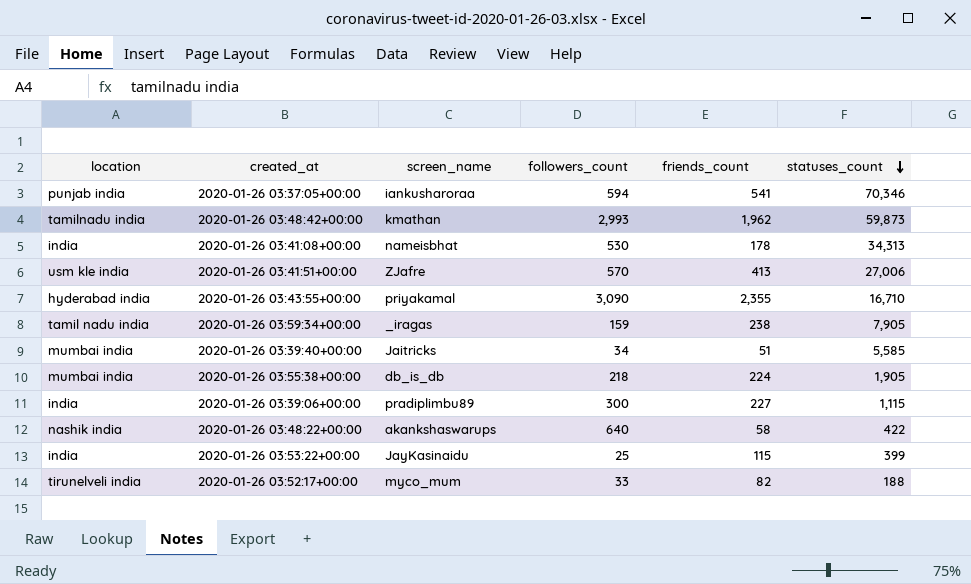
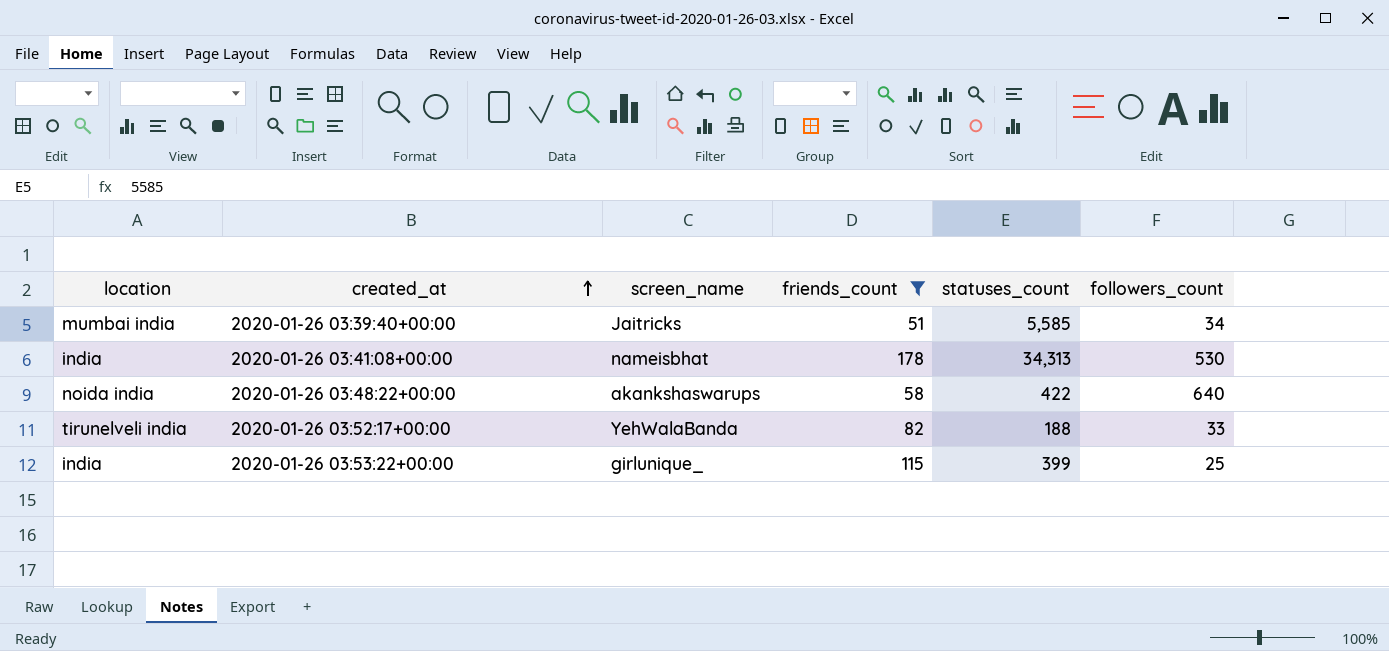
filter: none -> friends_count <= 178
row order: statuses_count descending -> created_at ascending
column followers_count | position: 4 -> 6
2020-01-26 03:48:22+00:00 | location: nashik india -> noida india
2020-01-26 03:52:17+00:00 | screen_name: myco_mum -> YehWalaBanda
2020-01-26 03:53:22+00:00 | screen_name: JayKasinaidu -> girlunique_

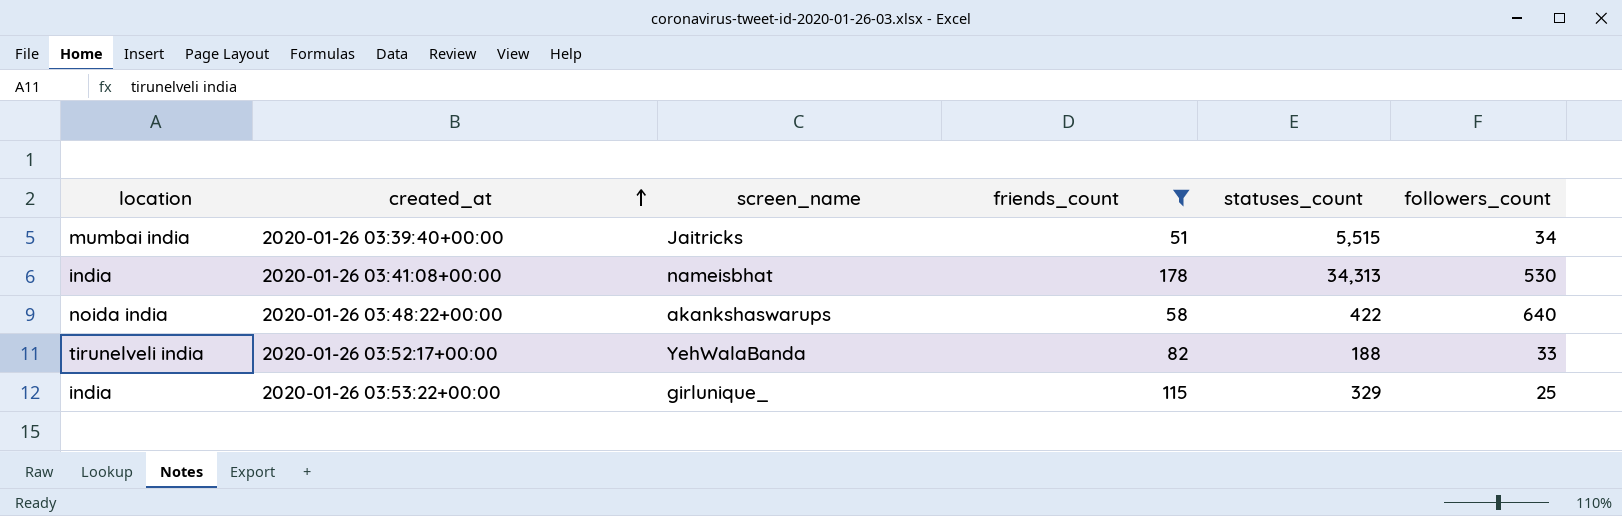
2020-01-26 03:39:40+00:00 | statuses_count: 5,585 -> 5,515
2020-01-26 03:53:22+00:00 | statuses_count: 399 -> 329

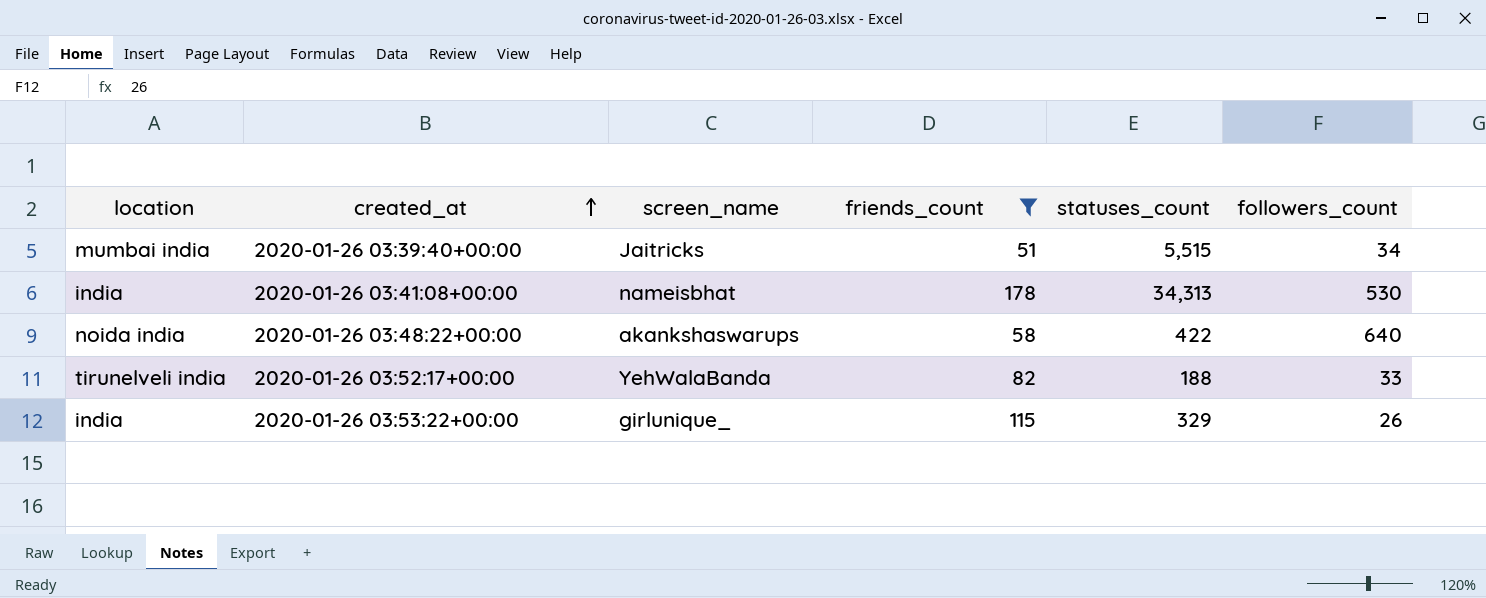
2020-01-26 03:53:22+00:00 | followers_count: 25 -> 26

